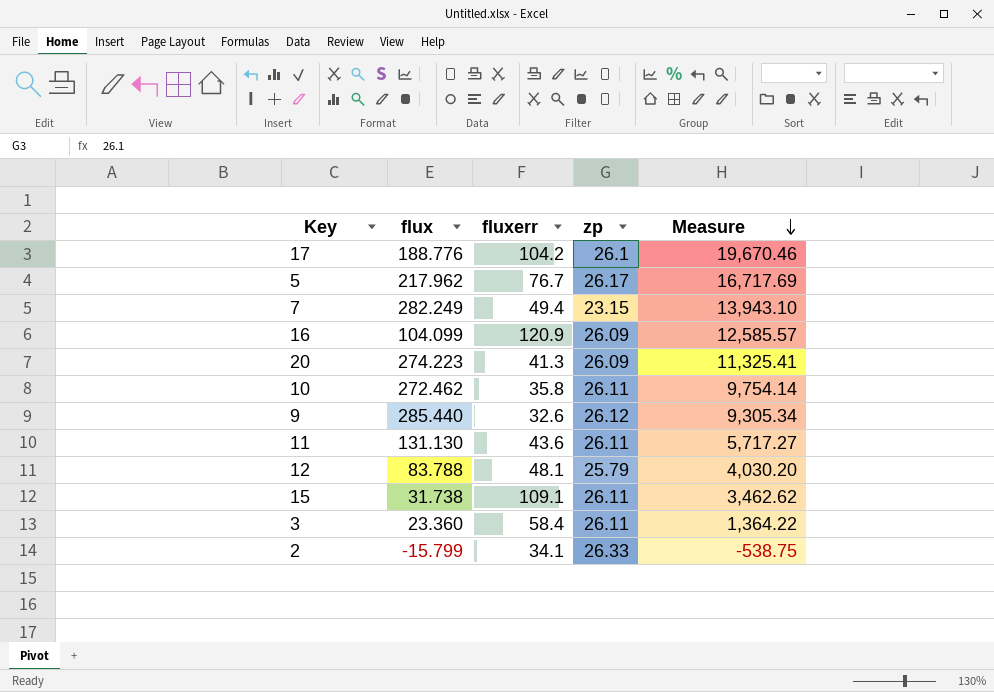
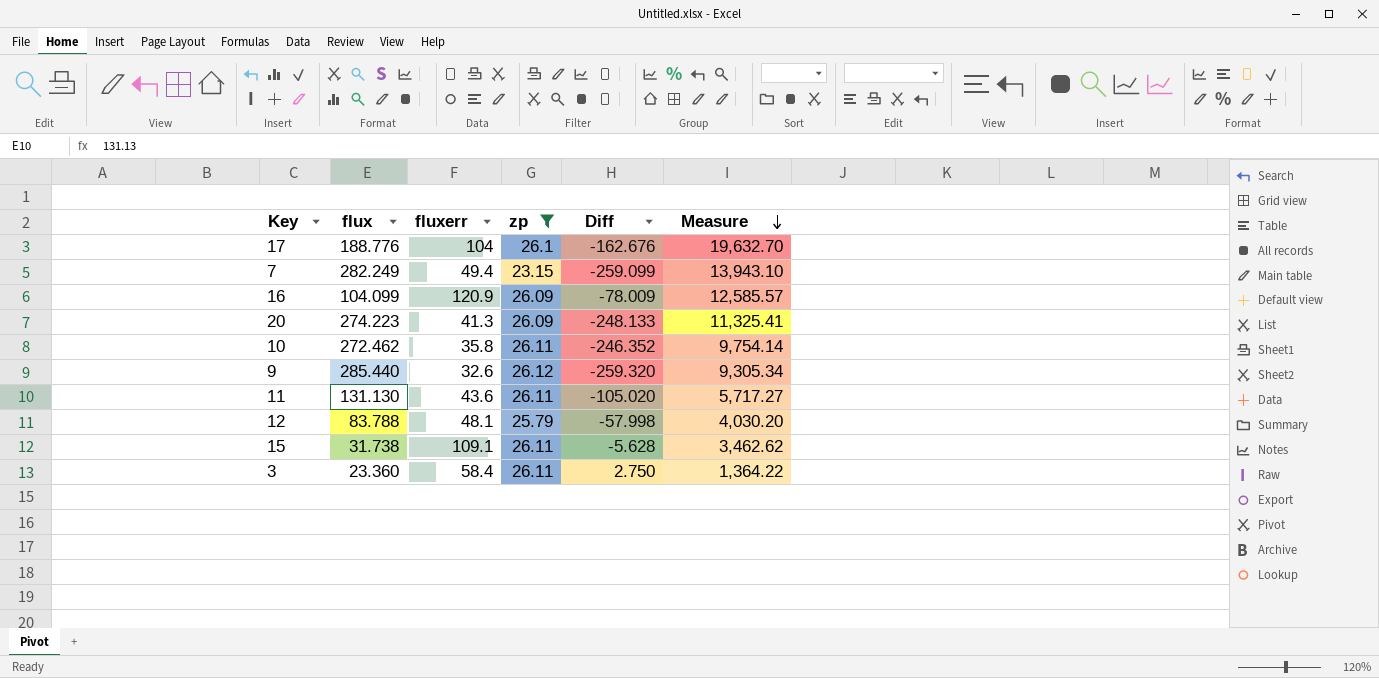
filter: none -> zp <= 26.12
column Diff | formula: none -> [zp] - [flux]
17 | fluxerr: 104.2 -> 104
17 | Measure: 19,670.46 -> 19,632.70

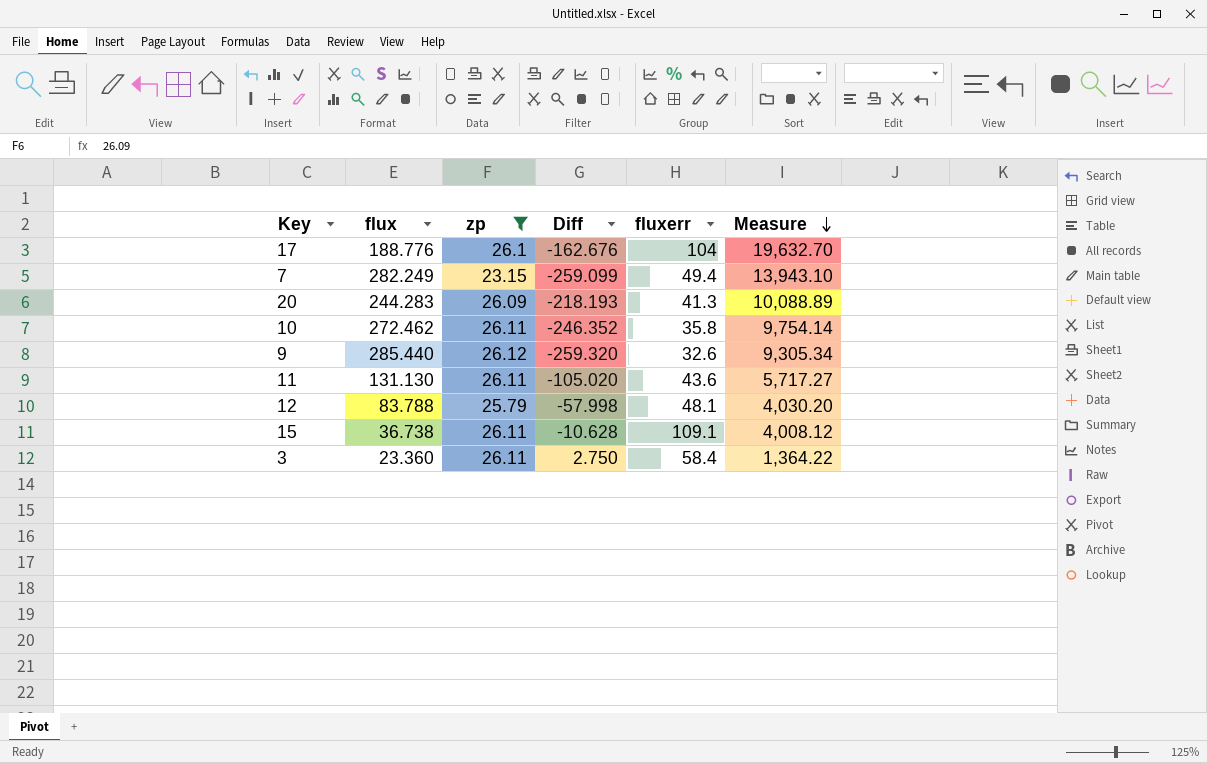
column fluxerr | position: 3 -> 5
row 16: 104.099 | 120.9 | 26.09 | -78.009 | 12,585.57 -> none
20 | flux: 274.223 -> 244.283
20 | Diff: -248.133 -> -218.193
20 | Measure: 11,325.41 -> 10,088.89
15 | flux: 31.738 -> 36.738
15 | Diff: -5.628 -> -10.628
15 | Measure: 3,462.62 -> 4,008.12

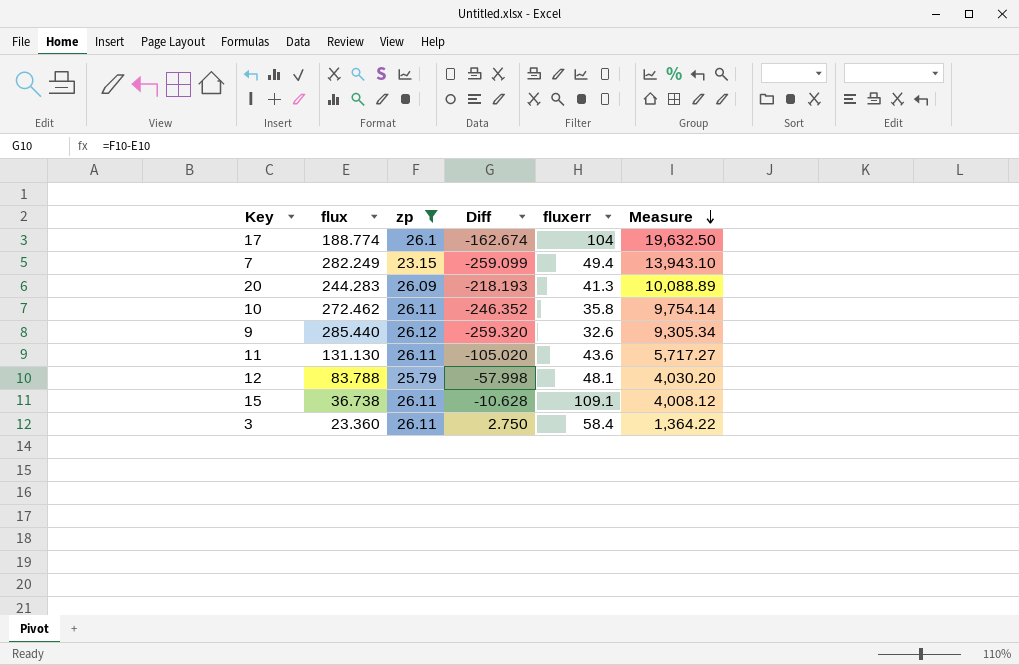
17 | flux: 188.776 -> 188.774
17 | Diff: -162.676 -> -162.674
17 | Measure: 19,632.70 -> 19,632.50

